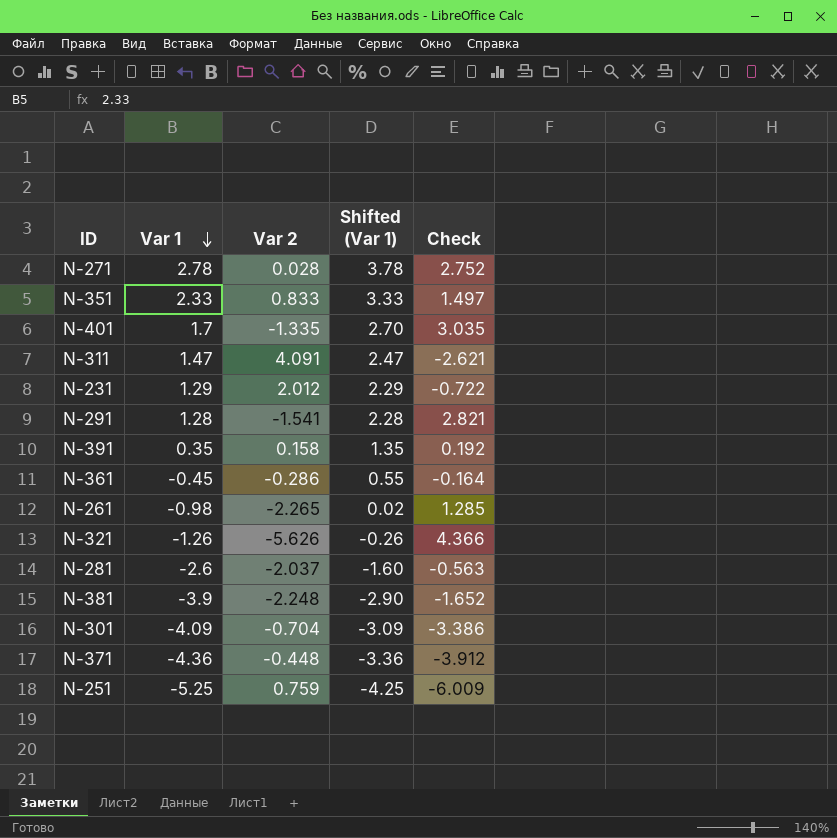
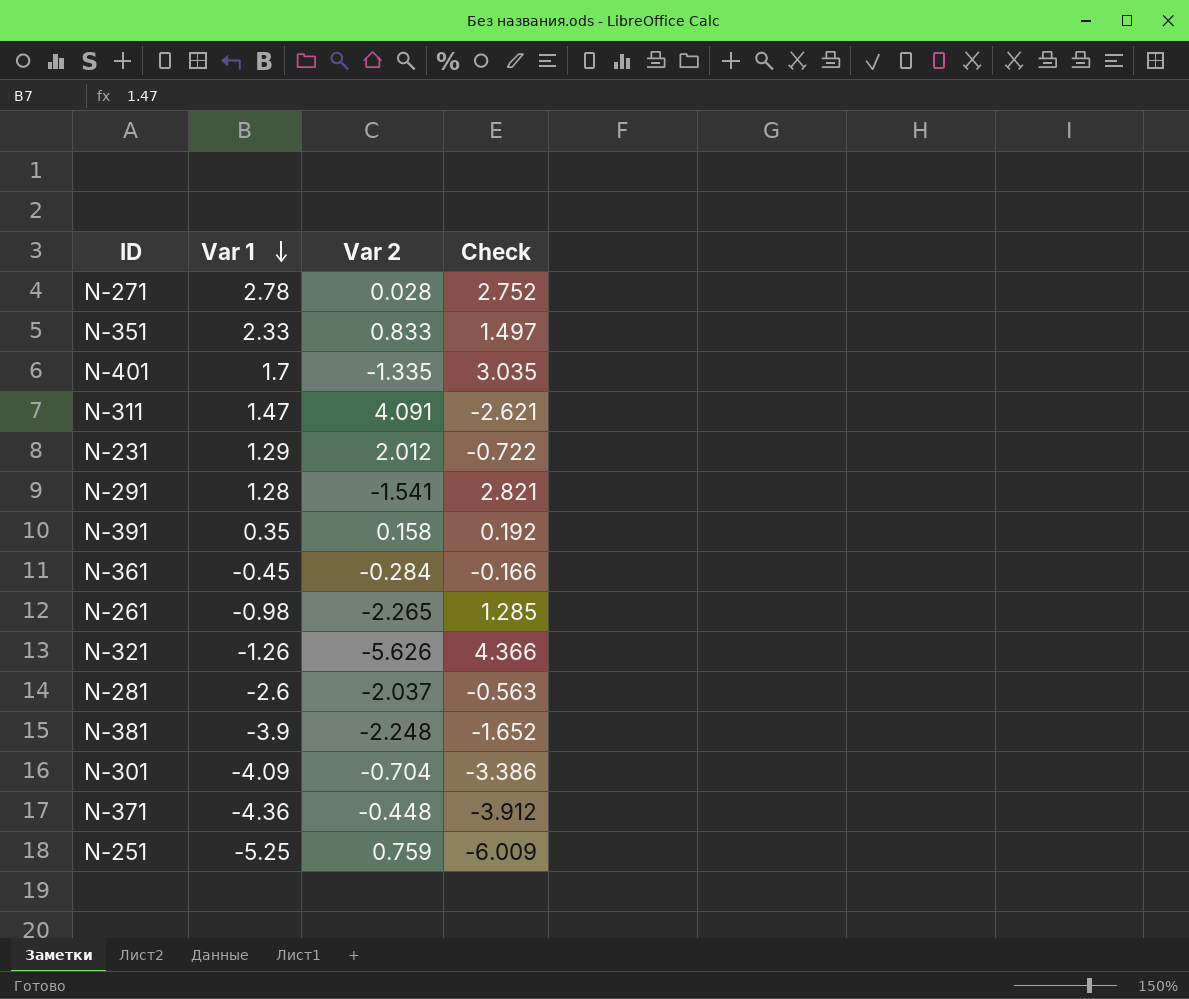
column Shifted (Var 1) | formula: [Var 1] + 1 -> none
N-361 | Var 2: -0.286 -> -0.284
N-361 | Check: -0.164 -> -0.166

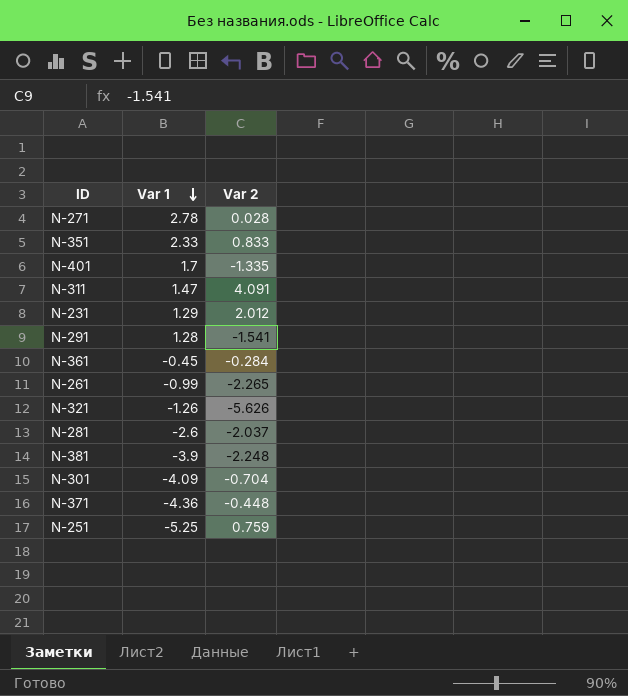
column Check | formula: [Var 1] - [Var 2] -> none
row N-391: 0.35 | 0.158 | 0.192 -> none
N-261 | Var 1: -0.98 -> -0.99

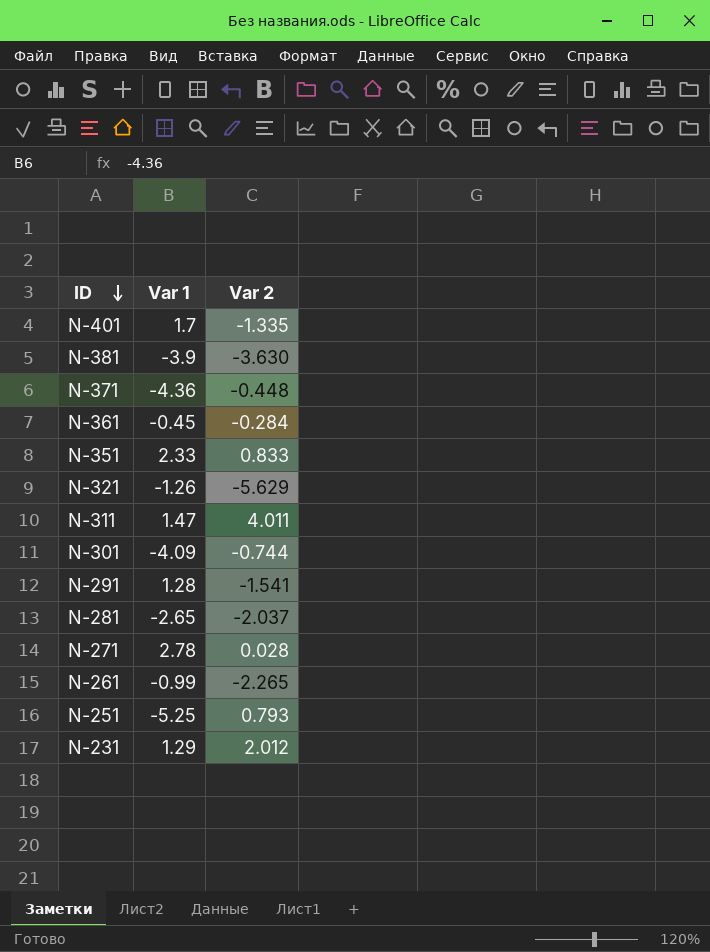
row order: Var 1 descending -> ID descending
N-381 | Var 2: -2.248 -> -3.630
N-321 | Var 2: -5.626 -> -5.629
N-311 | Var 2: 4.091 -> 4.011
N-301 | Var 2: -0.704 -> -0.744
N-281 | Var 1: -2.6 -> -2.65
N-251 | Var 2: 0.759 -> 0.793

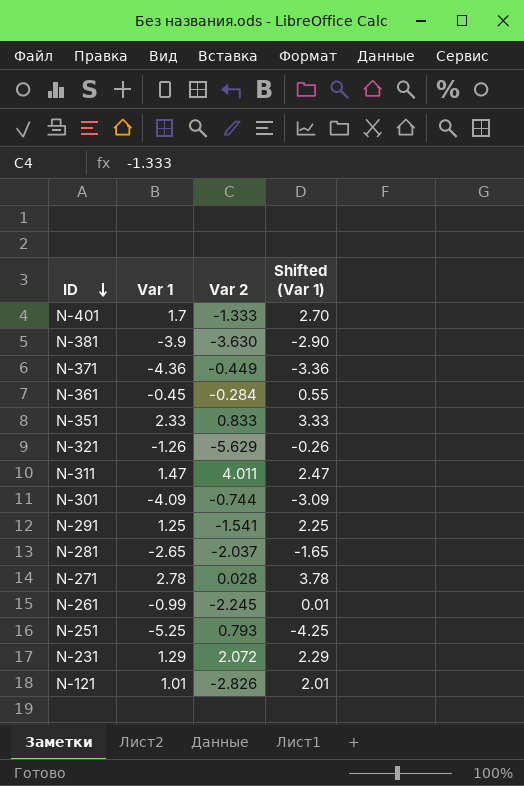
column Shifted (Var 1) | formula: none -> [Var 1] + 1
N-401 | Var 2: -1.335 -> -1.333
N-371 | Var 2: -0.448 -> -0.449
N-291 | Var 1: 1.28 -> 1.25
N-261 | Var 2: -2.265 -> -2.245
N-231 | Var 2: 2.012 -> 2.072
row N-121: none -> 1.01 | -2.826 | 2.01

